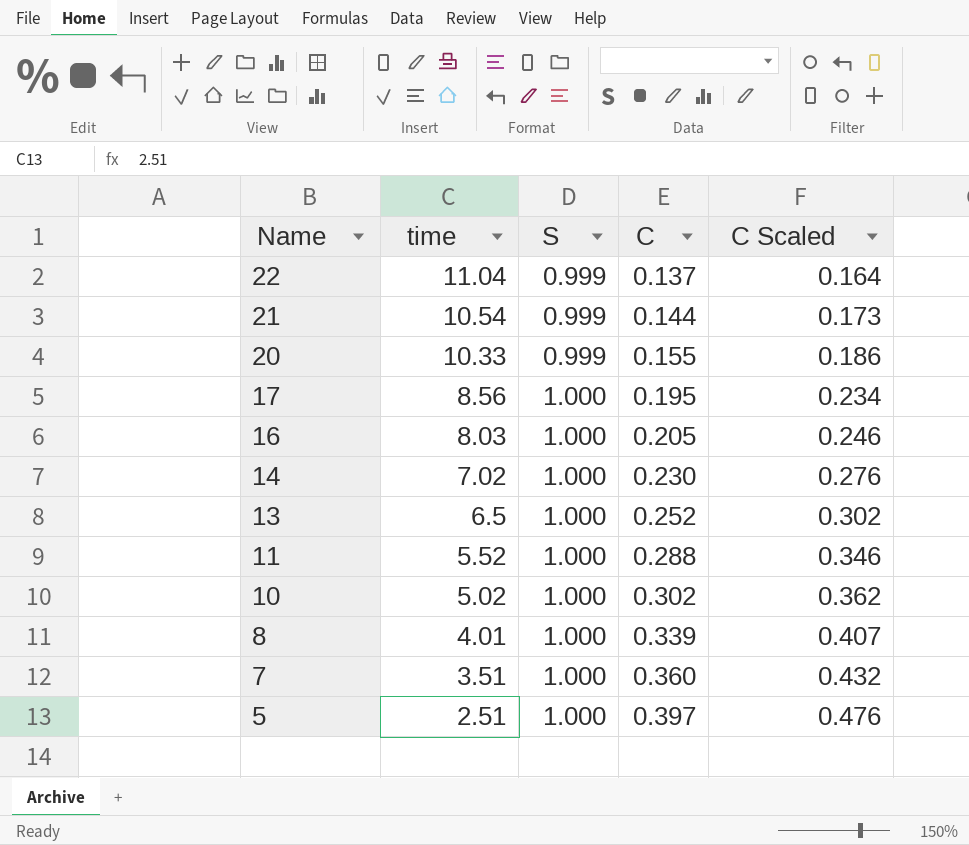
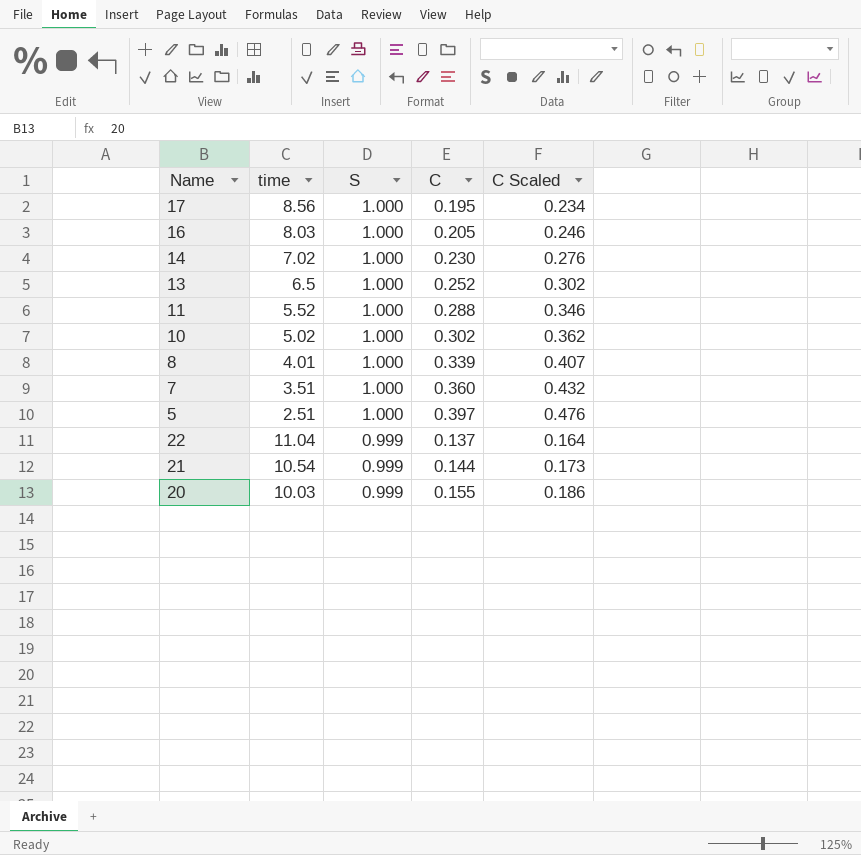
row order: Name descending -> S descending
20 | time: 10.33 -> 10.03

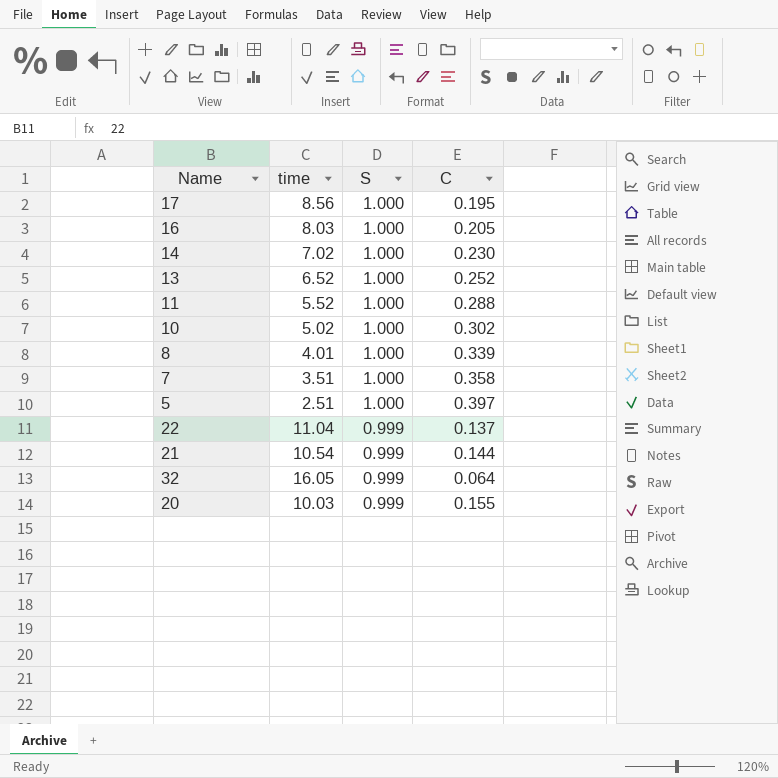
column C Scaled | formula: [C] * 1.2 -> none
13 | time: 6.5 -> 6.52
7 | C: 0.360 -> 0.358
row 32: none -> 16.05 | 0.999 | 0.064

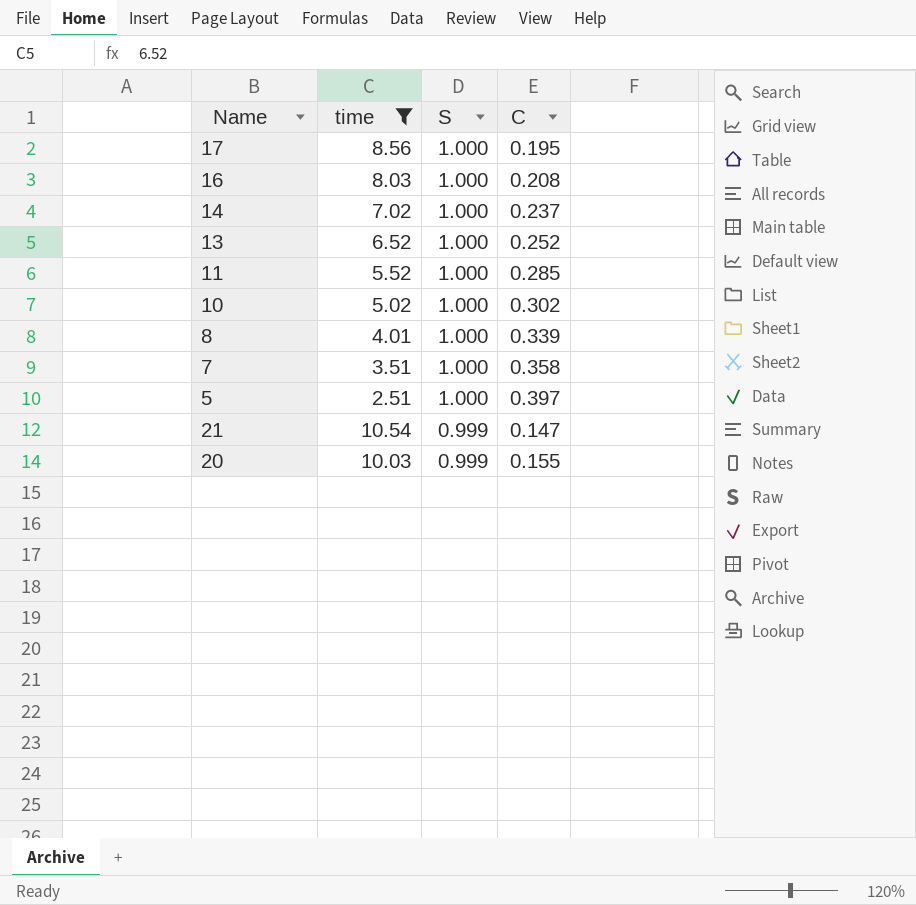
filter: none -> time <= 10.54
16 | C: 0.205 -> 0.208
14 | C: 0.230 -> 0.237
11 | C: 0.288 -> 0.285
21 | C: 0.144 -> 0.147

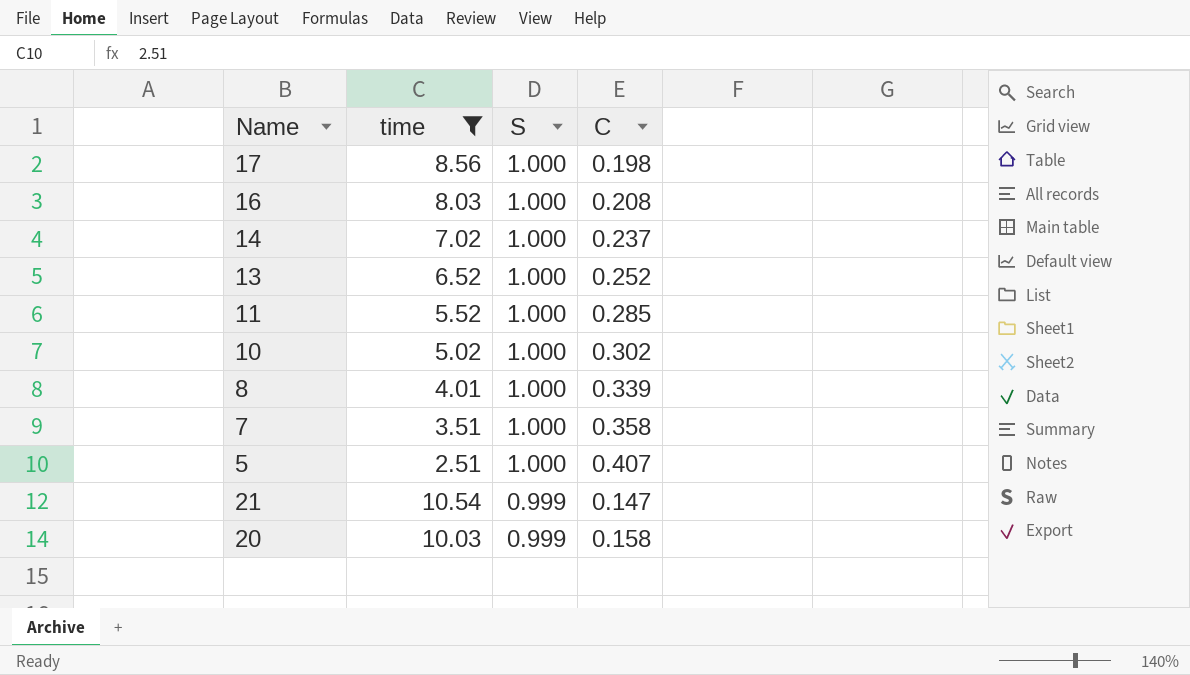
17 | C: 0.195 -> 0.198
5 | C: 0.397 -> 0.407
20 | C: 0.155 -> 0.158

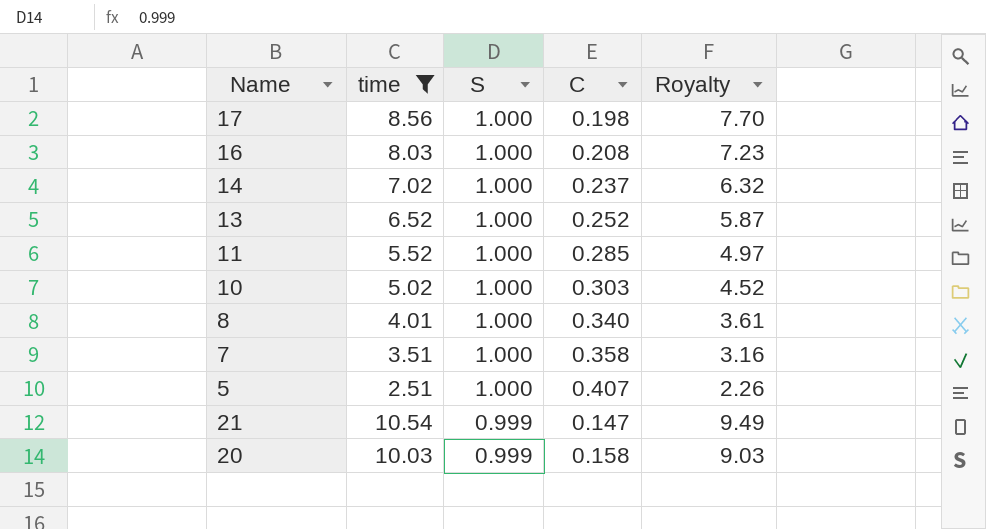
column Royalty | formula: none -> [time] * 0.9
10 | C: 0.302 -> 0.303
8 | C: 0.339 -> 0.340

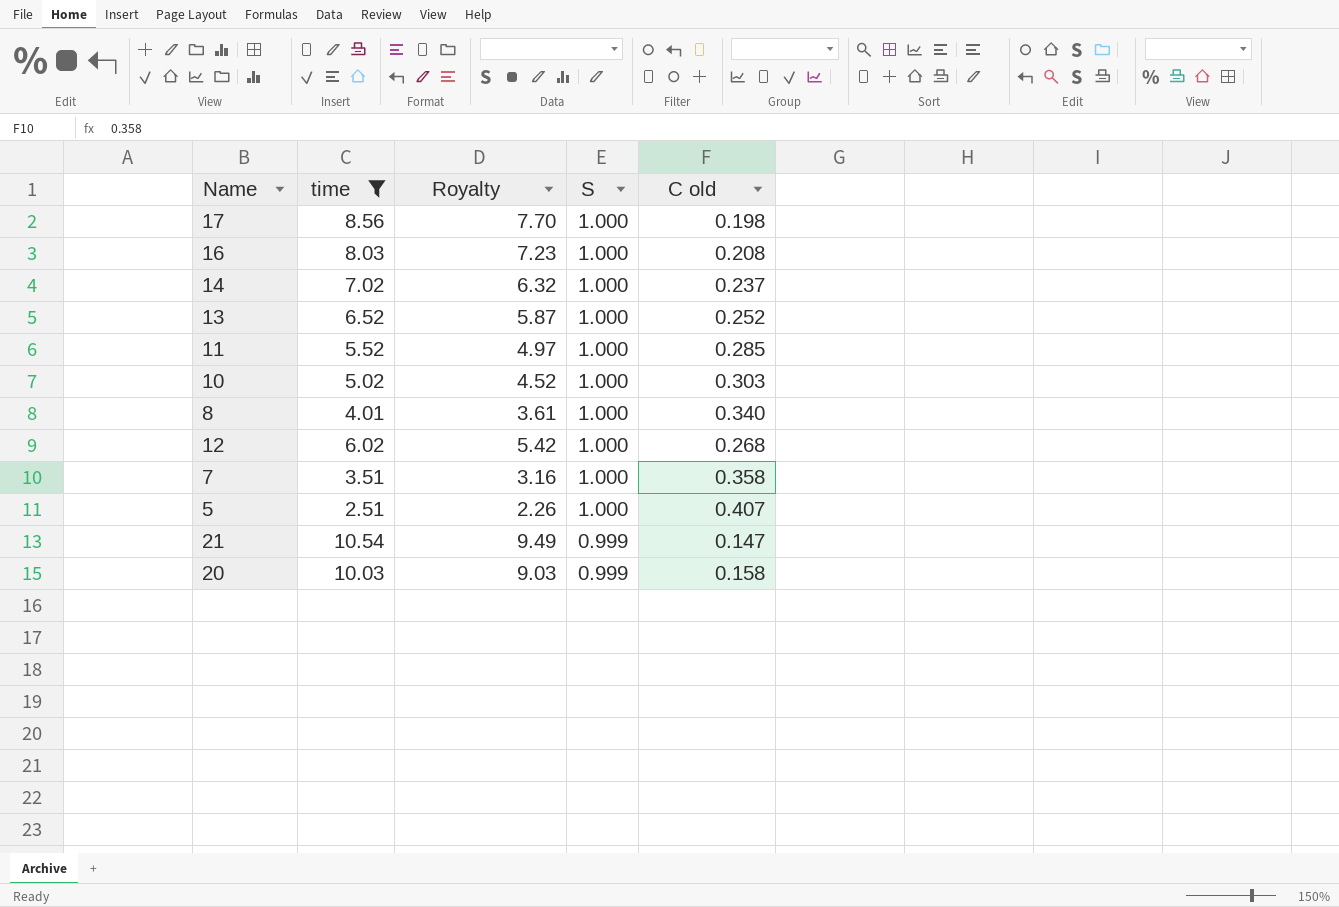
column Royalty | position: 5 -> 3
column name: C -> C old
row 12: none -> 6.02 | 5.42 | 1.000 | 0.268

